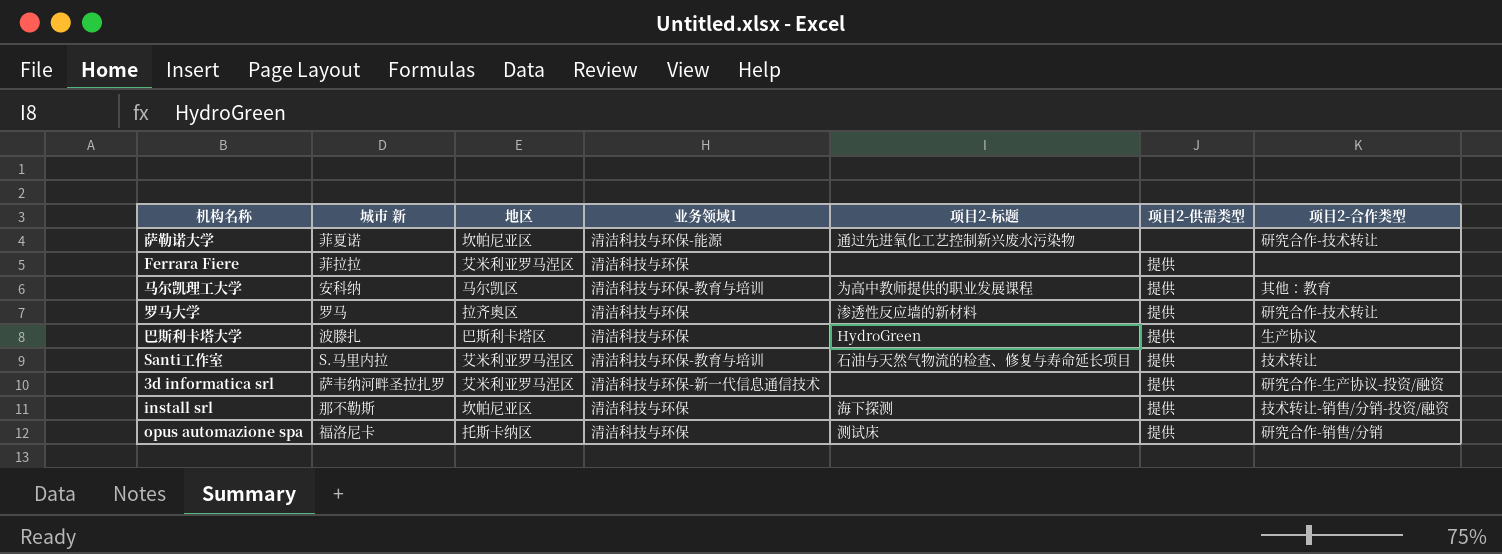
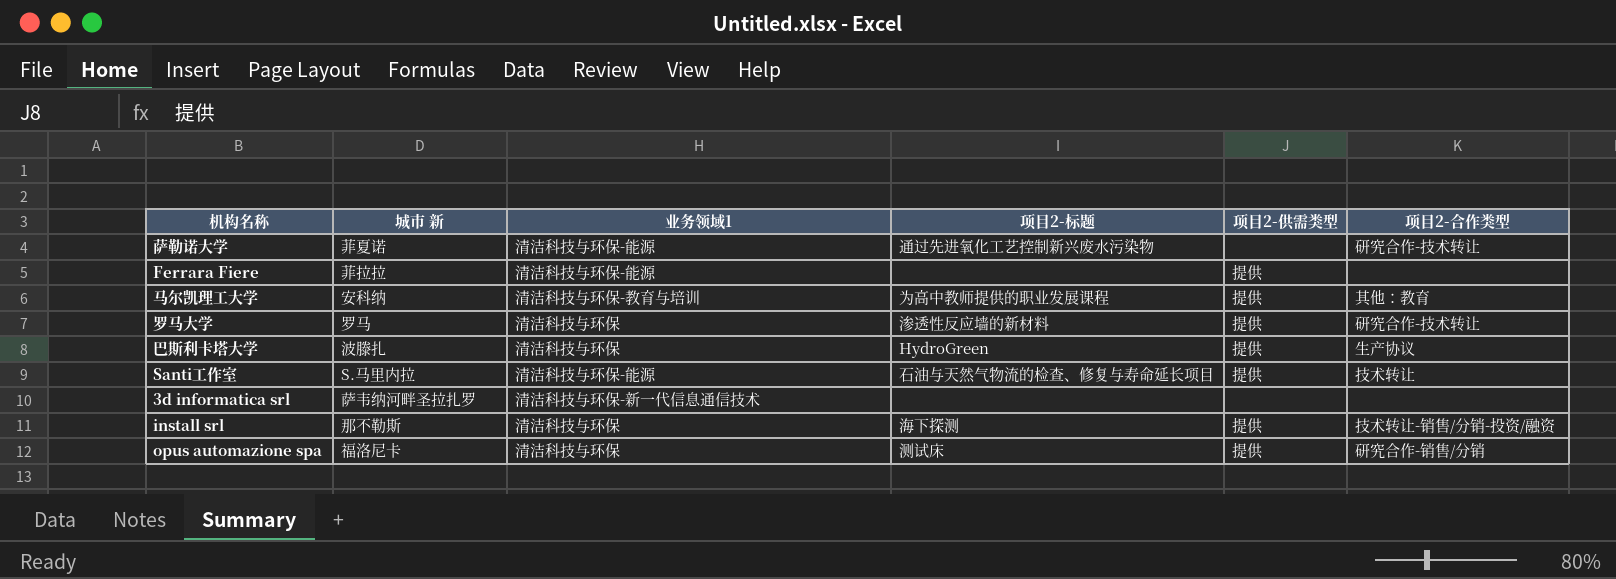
column 地区 | position: 3 -> none
Ferrara Fiere | 业务领域1: 清洁科技与环保 -> 清洁科技与环保-能源
Santi工作室 | 业务领域1: 清洁科技与环保-教育与培训 -> 清洁科技与环保-能源
3d informatica srl | 项目2-供需类型: 提供 -> none
3d informatica srl | 项目2-合作类型: 研究合作-生产协议-投资/融资 -> none

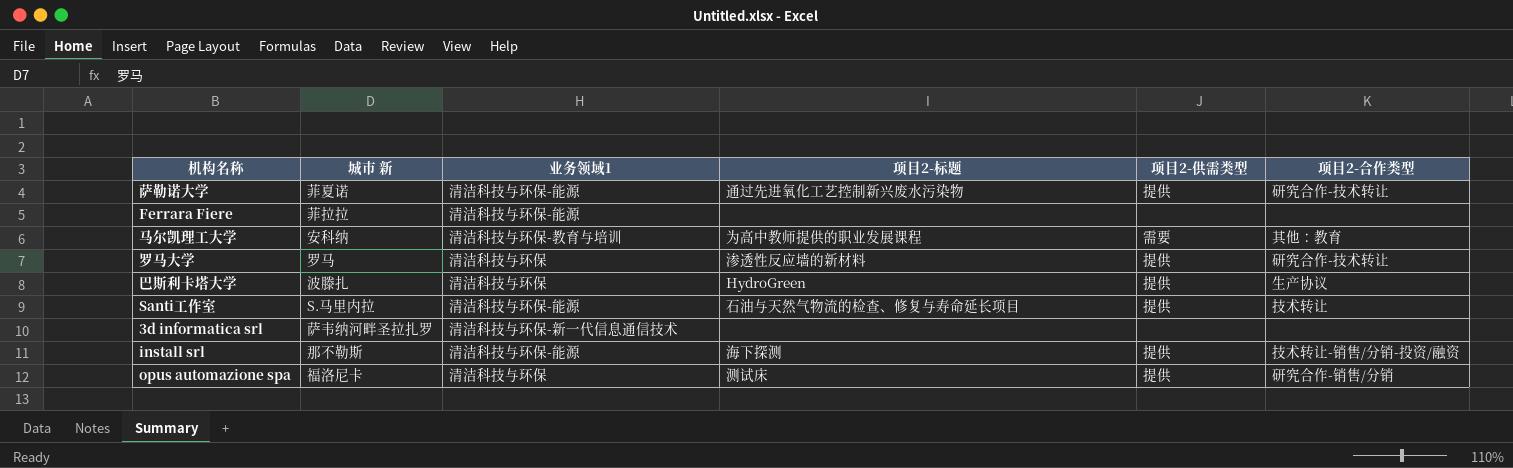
萨勒诺大学 | 项目2-供需类型: none -> 提供
Ferrara Fiere | 项目2-供需类型: 提供 -> none
马尔凯理工大学 | 项目2-供需类型: 提供 -> 需要
install srl | 业务领域1: 清洁科技与环保 -> 清洁科技与环保-能源

